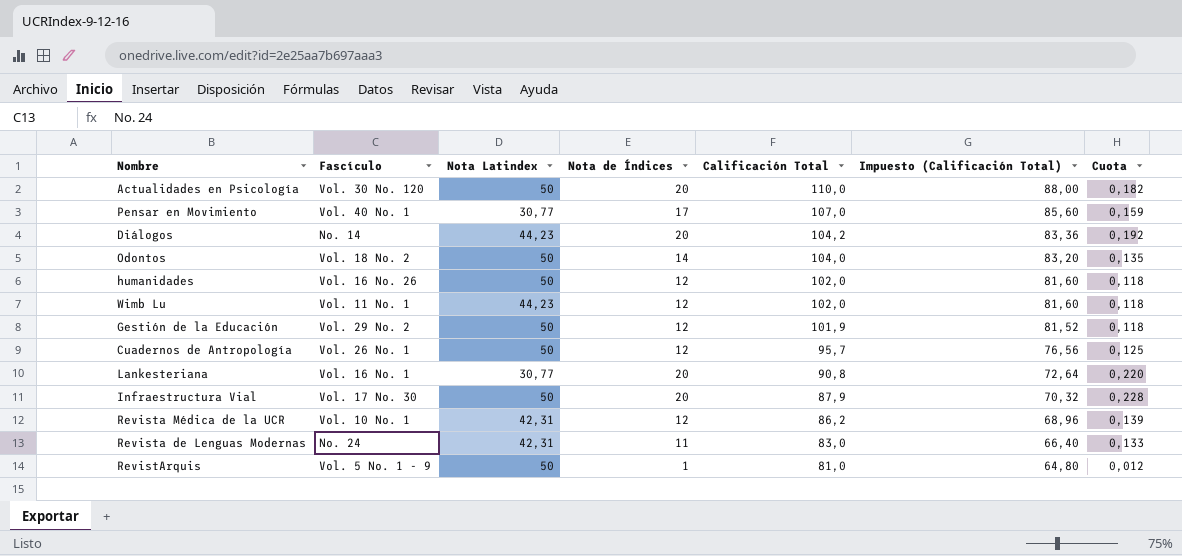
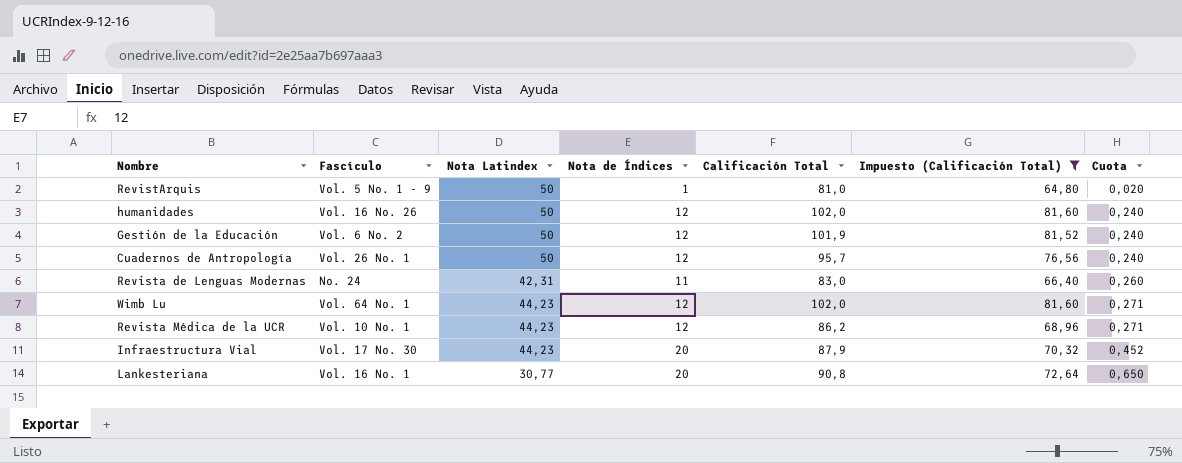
filter: none -> Impuesto (Calificación Total) <= 81,60
row order: Calificación Total descending -> Cuota ascending
column Cuota | formula: [Nota de Índices] / [Calificación Total] -> [Nota de Índices] / [Nota Latindex]
Gestión de la Educación | Fascículo: Vol. 29 No. 2 -> Vol. 6 No. 2
Wimb Lu | Fascículo: Vol. 11 No. 1 -> Vol. 64 No. 1
Revista Médica de la UCR | Nota Latindex: 42,31 -> 44,23
Infraestructura Vial | Nota Latindex: 50 -> 44,23

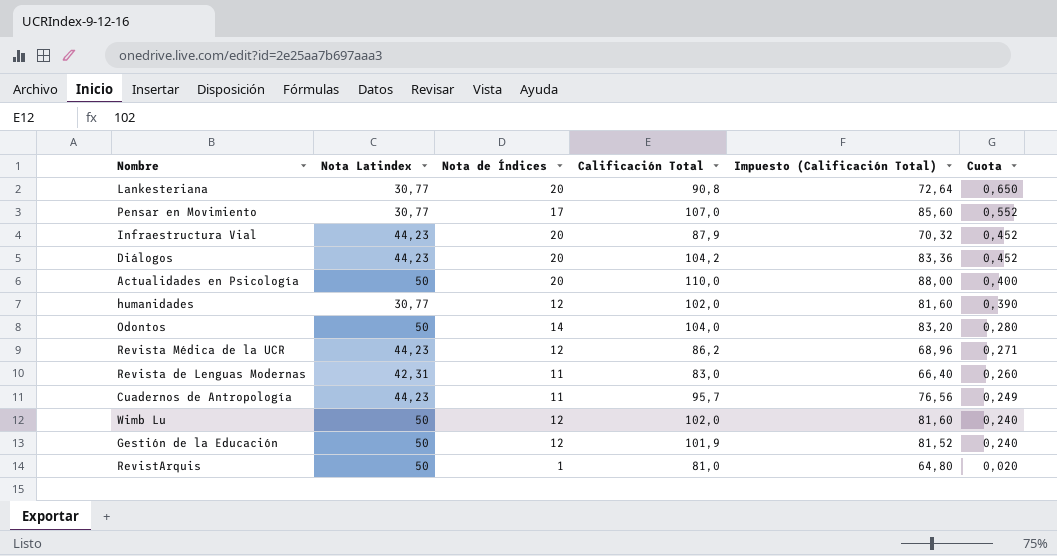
filter: Impuesto (Calificación Total) <= 81,60 -> none
row order: Cuota ascending -> Cuota descending
column Fascículo | position: 2 -> none
humanidades | Nota Latindex: 50 -> 30,77
humanidades | Cuota: 0,240 -> 0,390
Cuadernos de Antropología | Nota Latindex: 50 -> 44,23
Cuadernos de Antropología | Nota de Índices: 12 -> 11
Cuadernos de Antropología | Cuota: 0,240 -> 0,249
Wimb Lu | Nota Latindex: 44,23 -> 50
Wimb Lu | Cuota: 0,271 -> 0,240

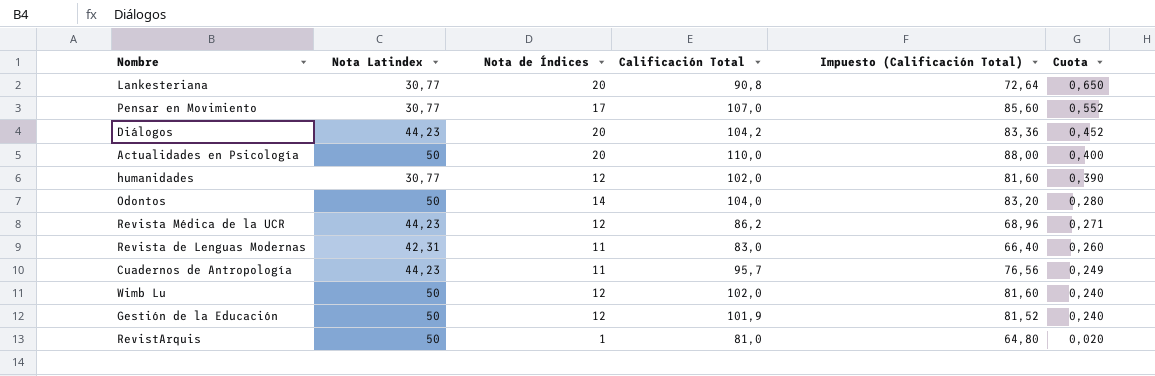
row Infraestructura Vial: 44,23 | 20 | 87,9 | 70,32 | 0,452 -> none

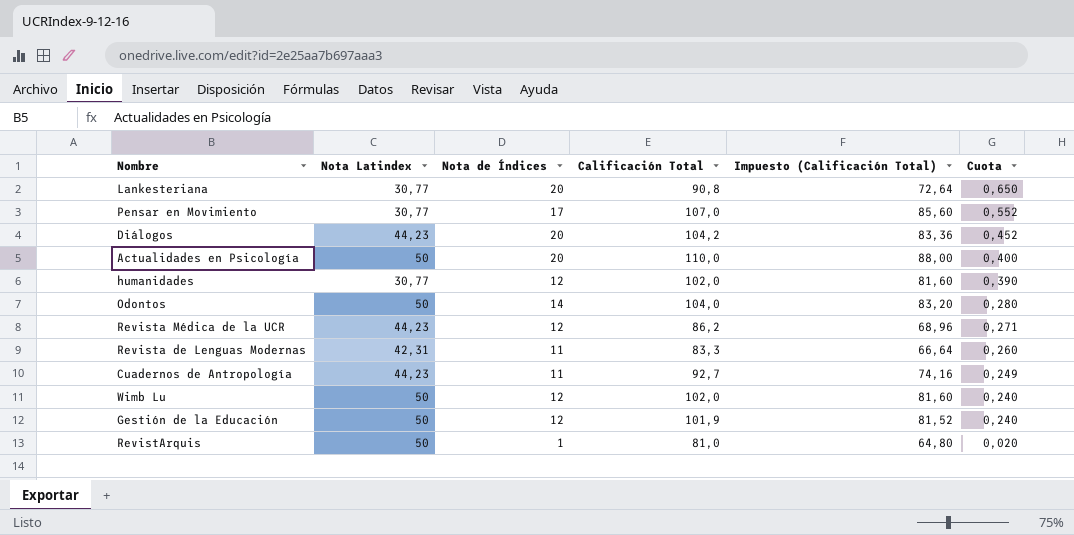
Revista de Lenguas Modernas | Calificación Total: 83,0 -> 83,3
Revista de Lenguas Modernas | Impuesto (Calificación Total): 66,40 -> 66,64
Cuadernos de Antropología | Calificación Total: 95,7 -> 92,7
Cuadernos de Antropología | Impuesto (Calificación Total): 76,56 -> 74,16

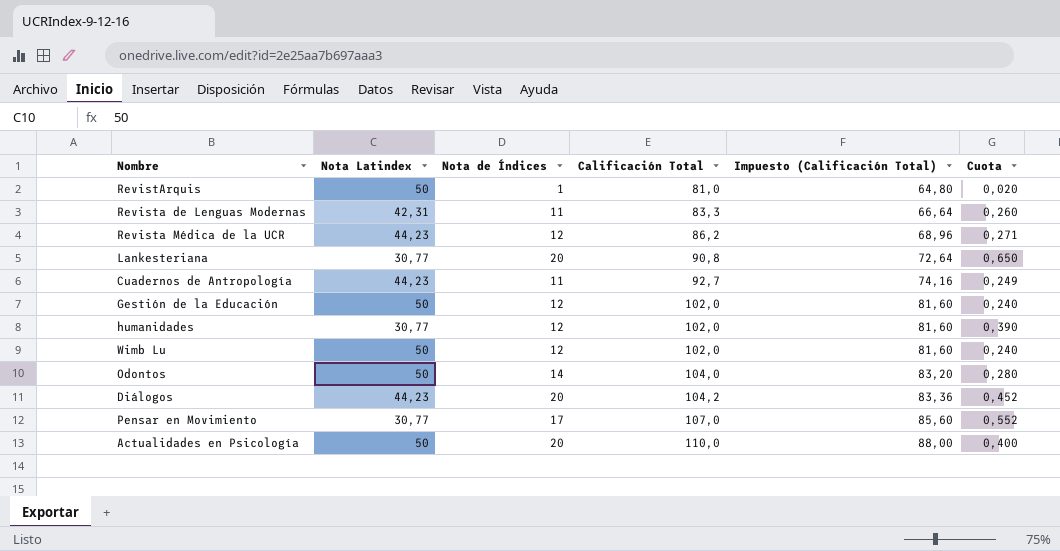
row order: Cuota descending -> Calificación Total ascending
Gestión de la Educación | Calificación Total: 101,9 -> 102,0
Gestión de la Educación | Impuesto (Calificación Total): 81,52 -> 81,60

